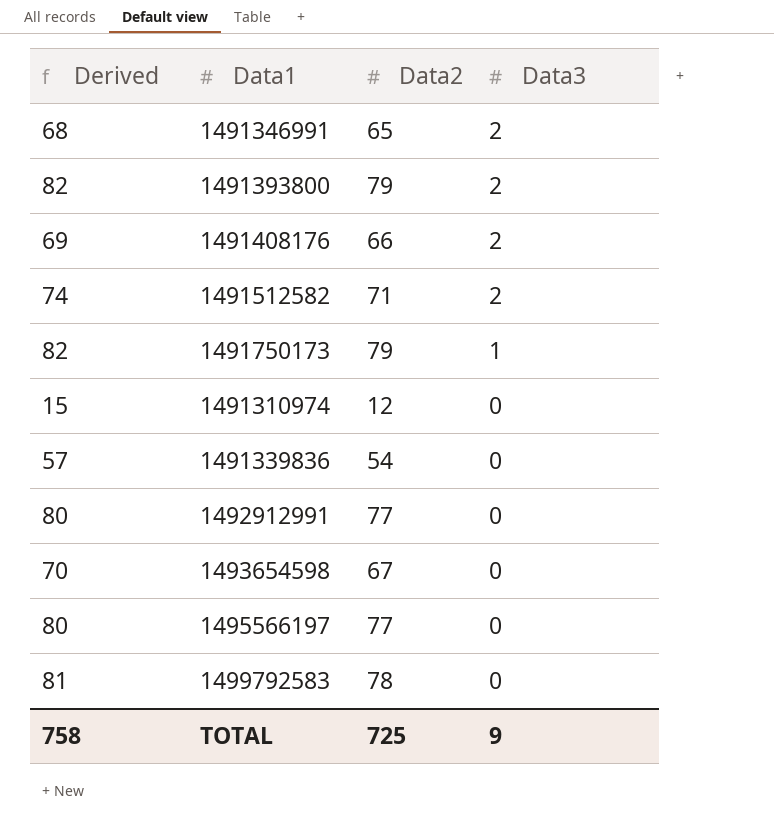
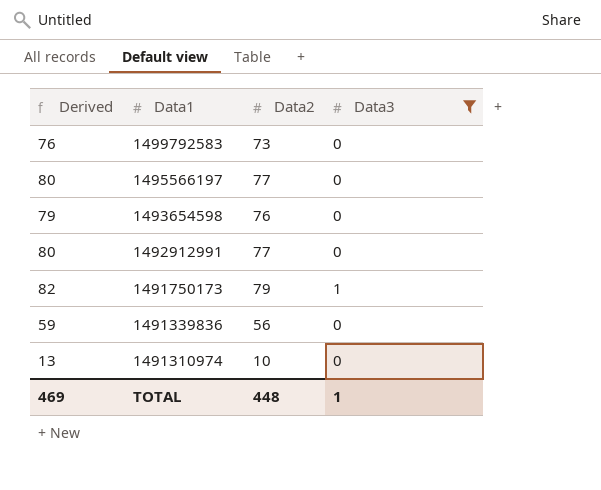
filter: none -> Data3 != 2
row order: Data3 descending -> Data1 descending
1499792583 | Derived: 81 -> 76
1499792583 | Data2: 78 -> 73
1493654598 | Derived: 70 -> 79
1493654598 | Data2: 67 -> 76
1491339836 | Derived: 57 -> 59
1491339836 | Data2: 54 -> 56
1491310974 | Derived: 15 -> 13
1491310974 | Data2: 12 -> 10
TOTAL | Derived: 758 -> 469
TOTAL | Data2: 725 -> 448
TOTAL | Data3: 9 -> 1

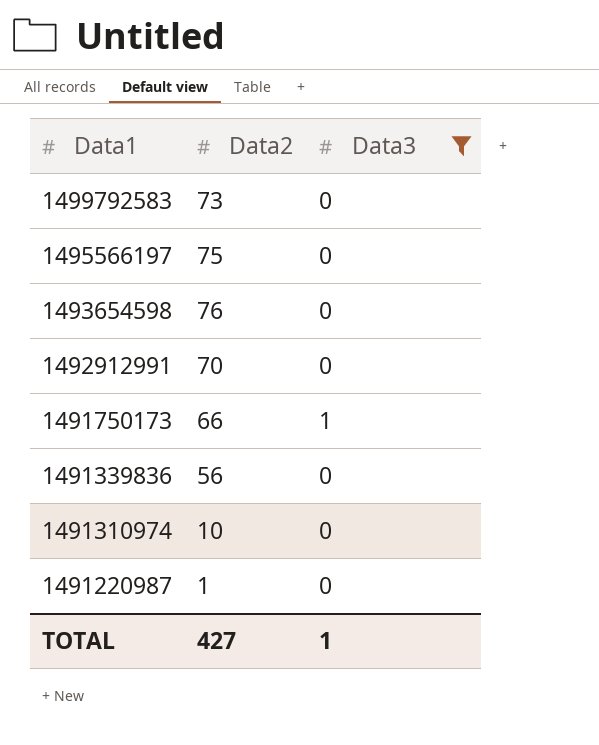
column Derived | formula: [Data2] + 3 -> none
1495566197 | Data2: 77 -> 75
1492912991 | Data2: 77 -> 70
1491750173 | Data2: 79 -> 66
row 1491220987: none -> 1 | 0
TOTAL | Data2: 448 -> 427

